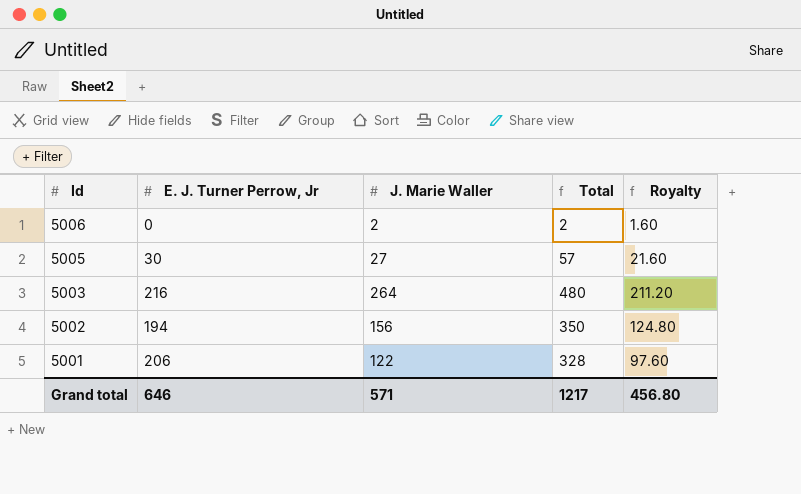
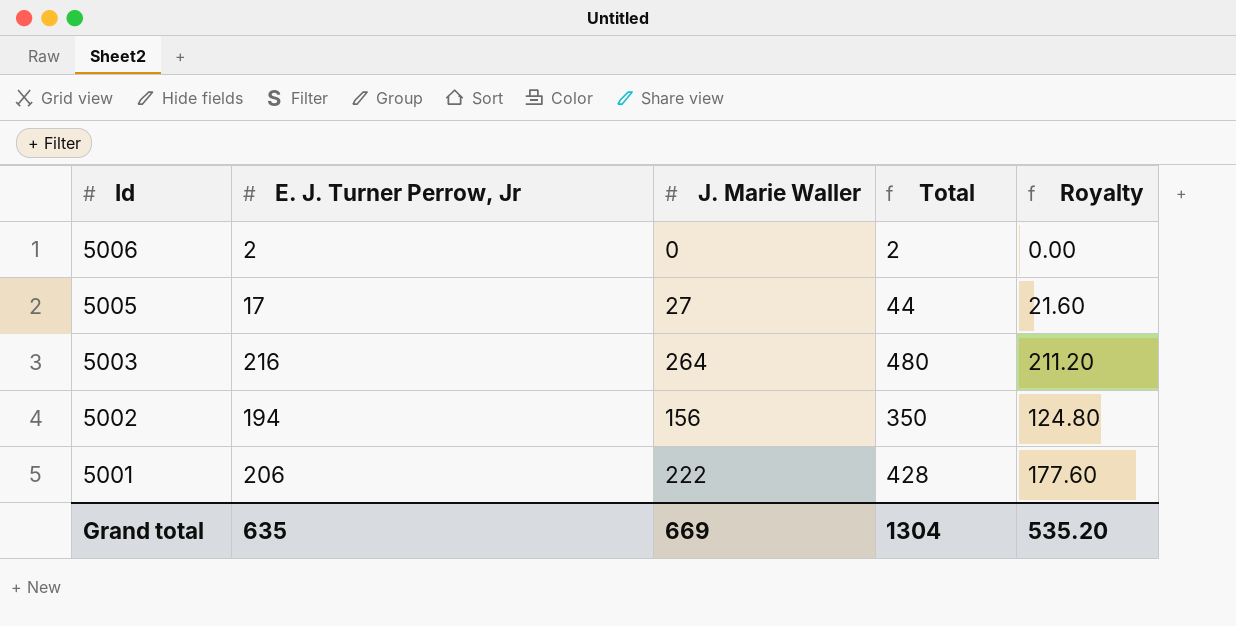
5006 | E. J. Turner Perrow, Jr: 0 -> 2
5006 | J. Marie Waller: 2 -> 0
5006 | Royalty: 1.60 -> 0.00
5005 | E. J. Turner Perrow, Jr: 30 -> 17
5005 | Total: 57 -> 44
5001 | J. Marie Waller: 122 -> 222
5001 | Total: 328 -> 428
5001 | Royalty: 97.60 -> 177.60
Grand total | E. J. Turner Perrow, Jr: 646 -> 635
Grand total | J. Marie Waller: 571 -> 669
Grand total | Total: 1217 -> 1304
Grand total | Royalty: 456.80 -> 535.20

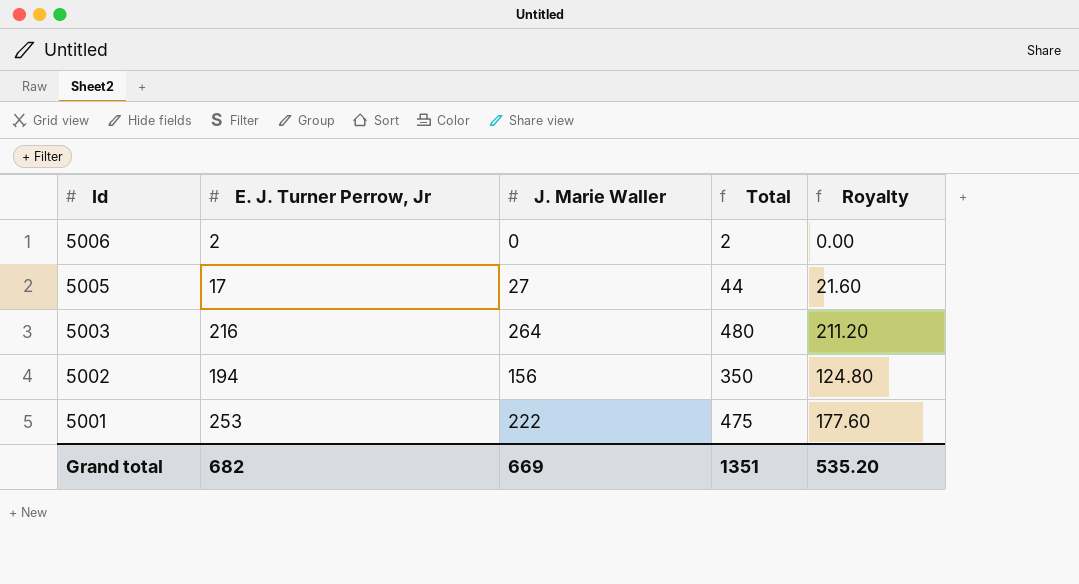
5001 | E. J. Turner Perrow, Jr: 206 -> 253
5001 | Total: 428 -> 475
Grand total | E. J. Turner Perrow, Jr: 635 -> 682
Grand total | Total: 1304 -> 1351

